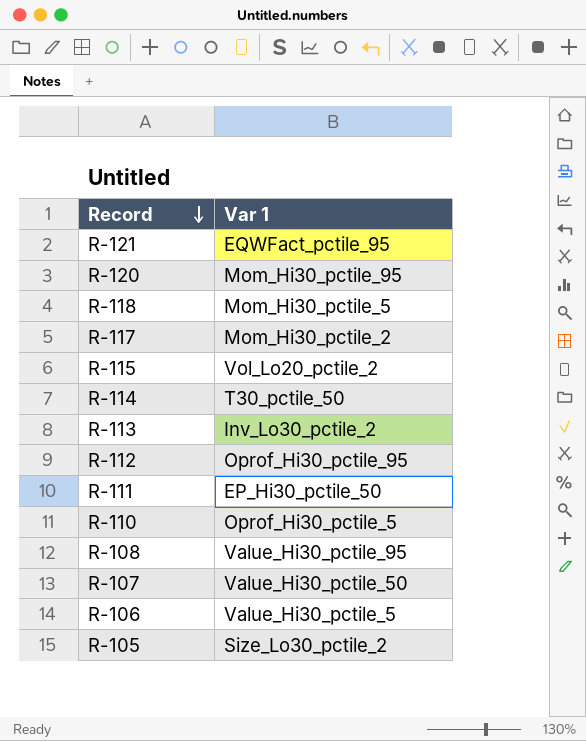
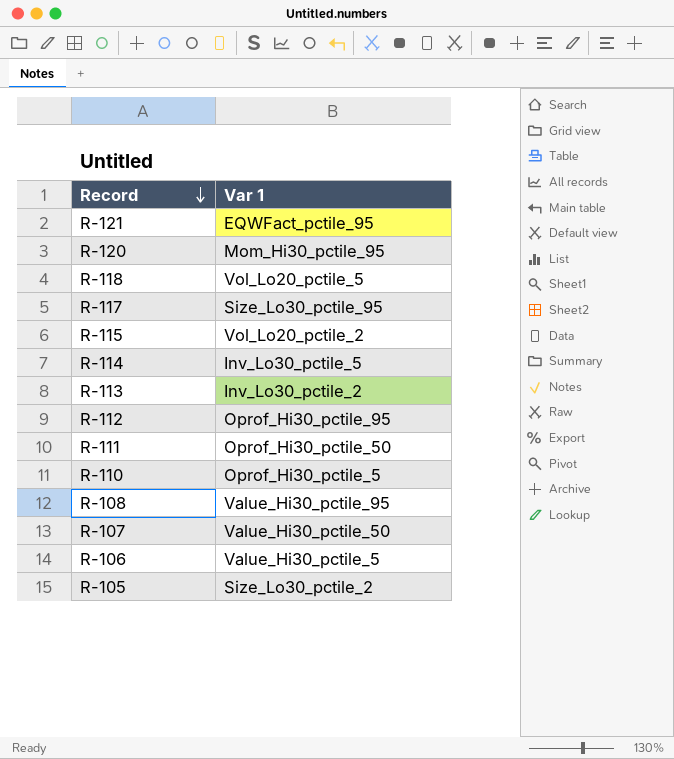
R-118 | Var 1: Mom_Hi30_pctile_5 -> Vol_Lo20_pctile_5
R-117 | Var 1: Mom_Hi30_pctile_2 -> Size_Lo30_pctile_95
R-114 | Var 1: T30_pctile_50 -> Inv_Lo30_pctile_5
R-111 | Var 1: EP_Hi30_pctile_50 -> Oprof_Hi30_pctile_50

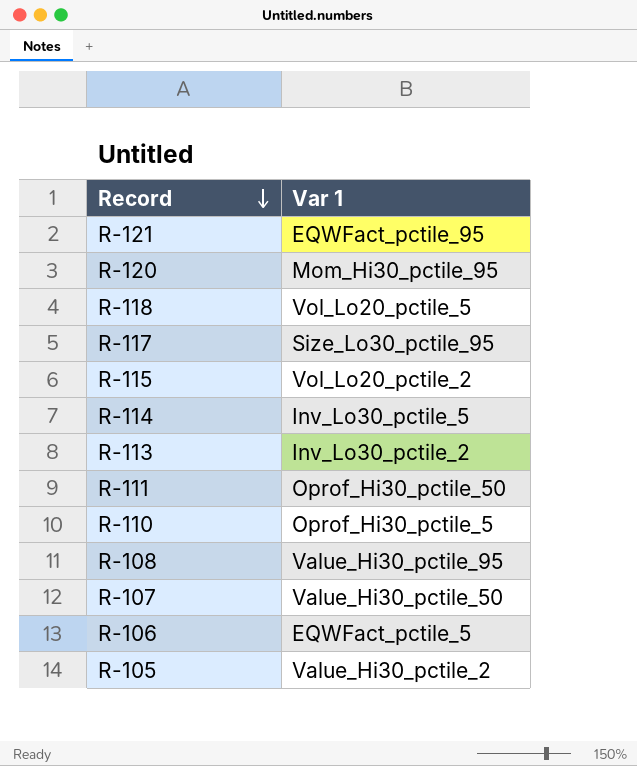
row R-112: Oprof_Hi30_pctile_95 -> none
R-106 | Var 1: Value_Hi30_pctile_5 -> EQWFact_pctile_5
R-105 | Var 1: Size_Lo30_pctile_2 -> Value_Hi30_pctile_2

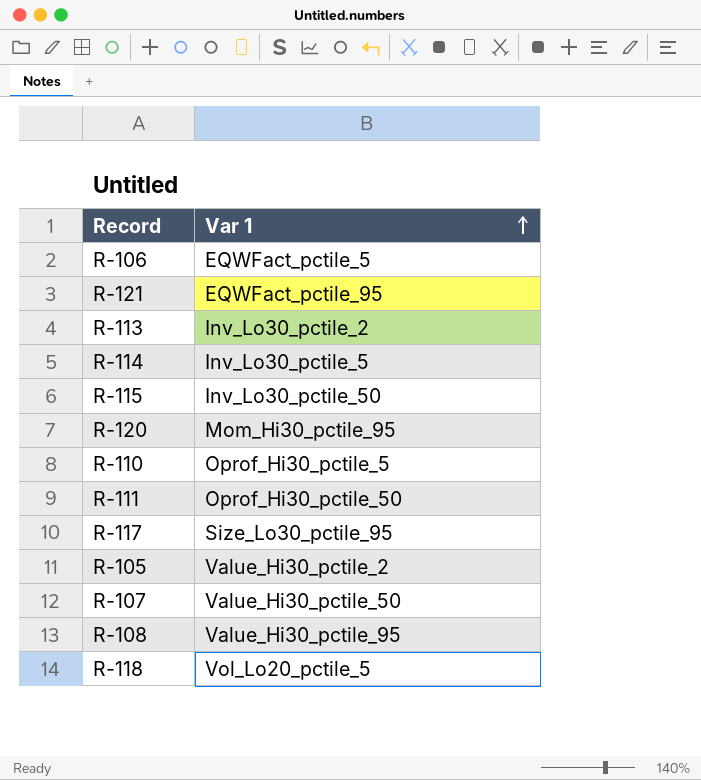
row order: Record descending -> Var 1 ascending
R-115 | Var 1: Vol_Lo20_pctile_2 -> Inv_Lo30_pctile_50

